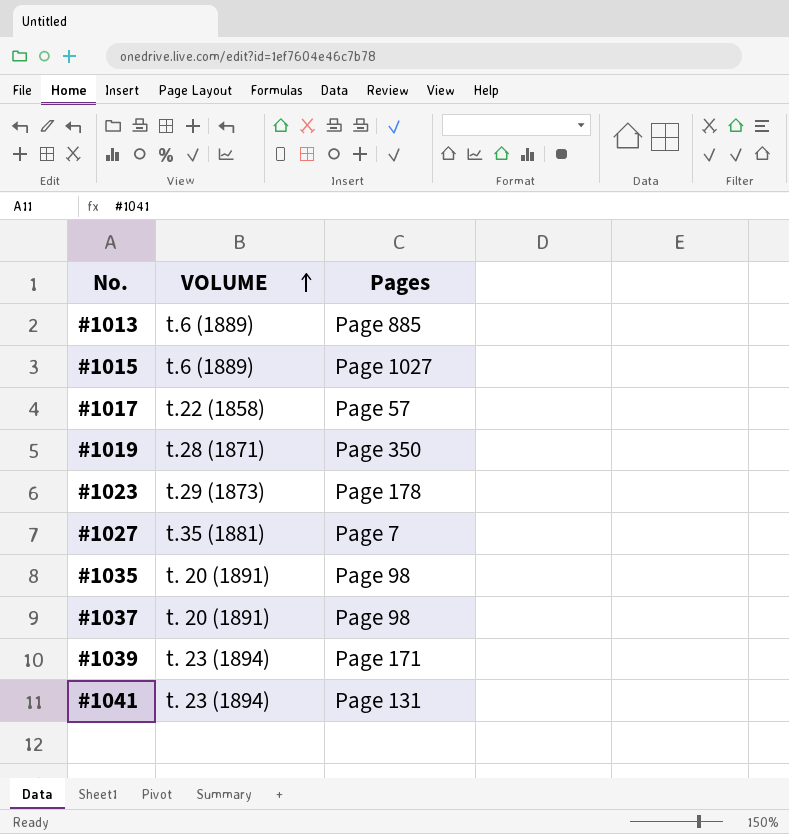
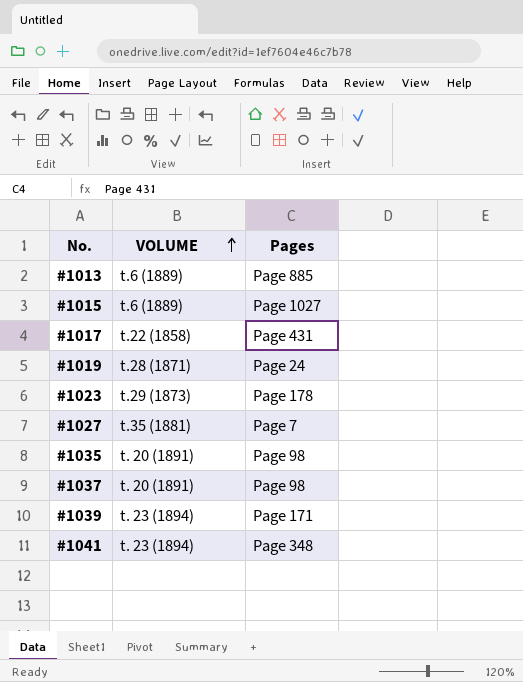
#1017 | Pages: Page 57 -> Page 431
#1019 | Pages: Page 350 -> Page 24
#1041 | Pages: Page 131 -> Page 348

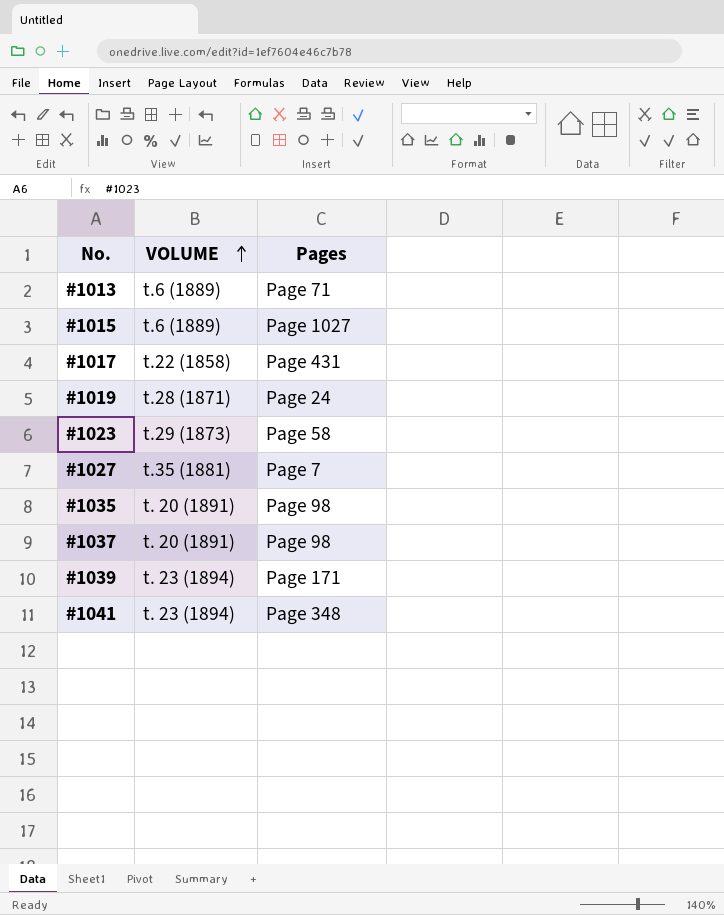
#1013 | Pages: Page 885 -> Page 71
#1023 | Pages: Page 178 -> Page 58

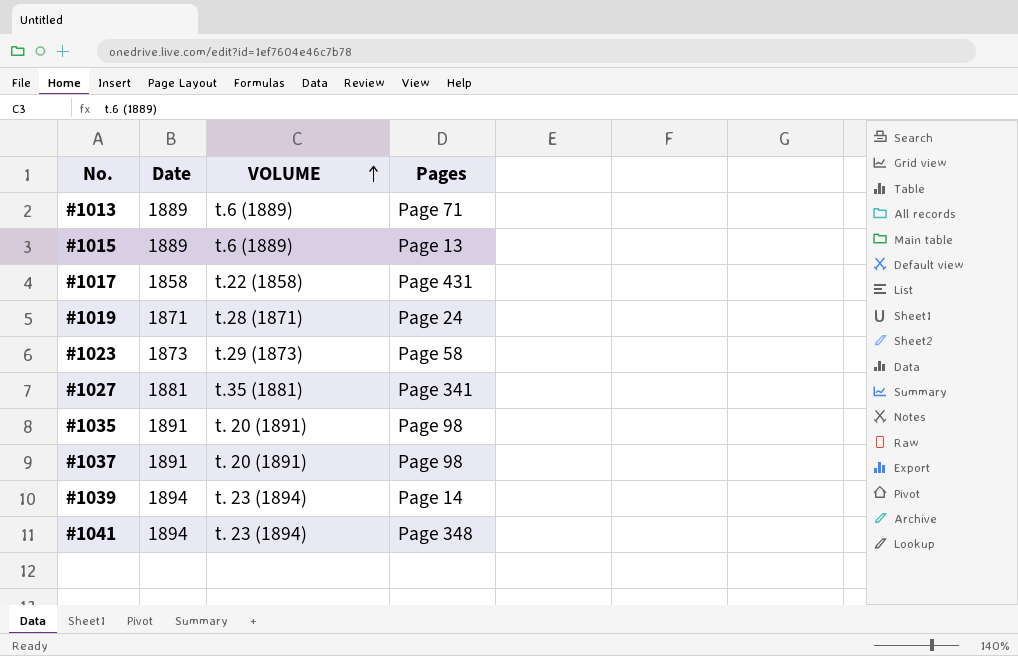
column Date | position: none -> 2
#1015 | Pages: Page 1027 -> Page 13
#1027 | Pages: Page 7 -> Page 341
#1039 | Pages: Page 171 -> Page 14

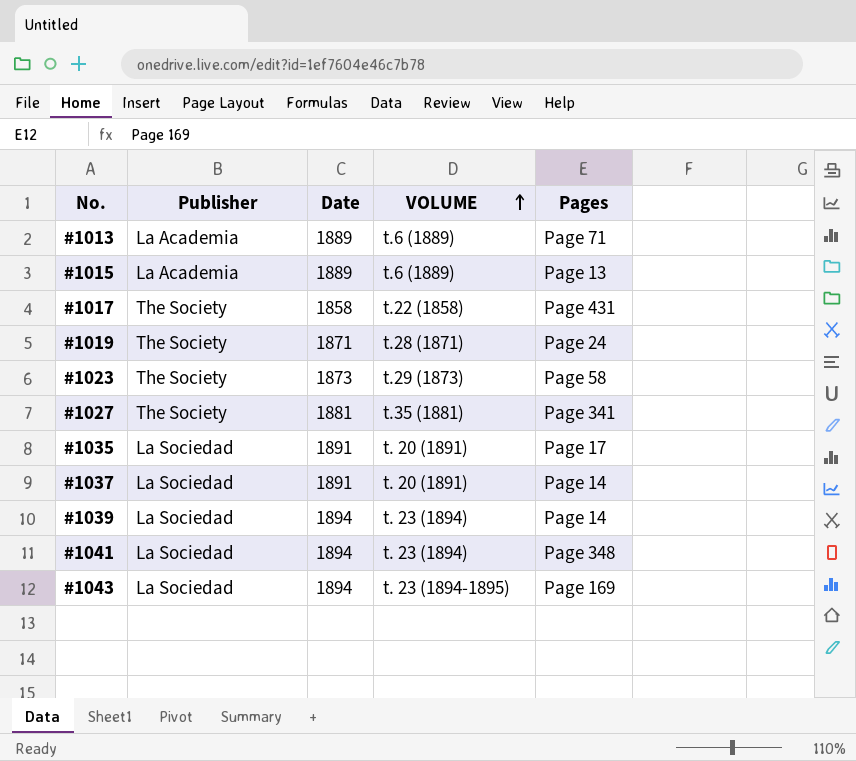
column Publisher | position: none -> 2
#1035 | Pages: Page 98 -> Page 17
#1037 | Pages: Page 98 -> Page 14
row #1043: none -> La Sociedad | 1894 | t. 23 (1894-1895) | Page 169

